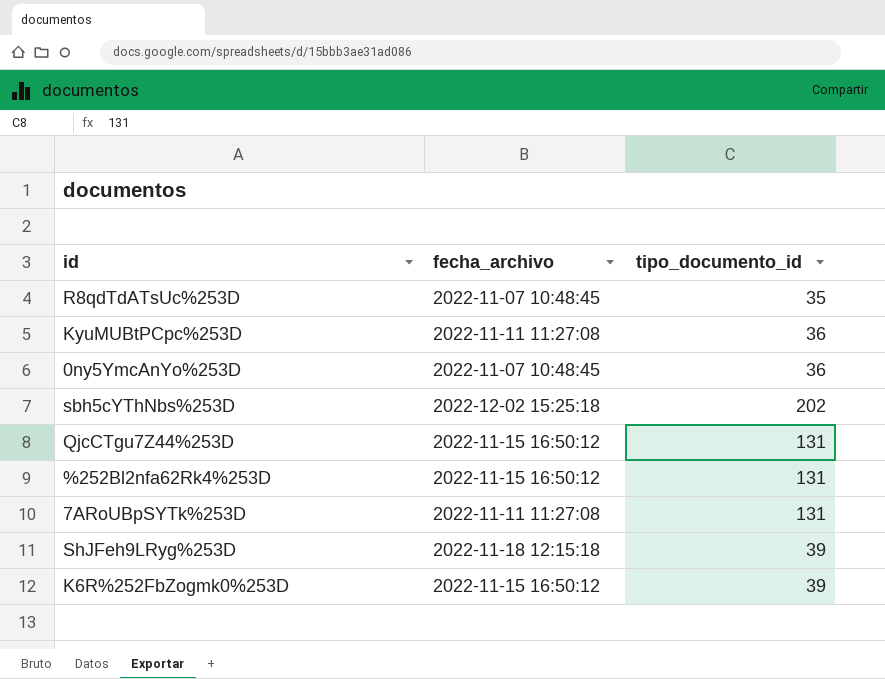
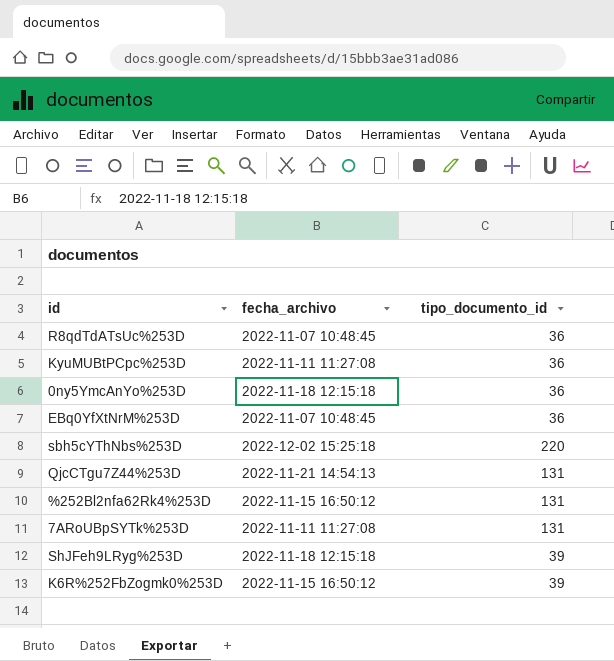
R8qdTdATsUc%253D | tipo_documento_id: 35 -> 36
0ny5YmcAnYo%253D | fecha_archivo: 2022-11-07 10:48:45 -> 2022-11-18 12:15:18
row EBq0YfXtNrM%253D: none -> 2022-11-07 10:48:45 | 36
sbh5cYThNbs%253D | tipo_documento_id: 202 -> 220
QjcCTgu7Z44%253D | fecha_archivo: 2022-11-15 16:50:12 -> 2022-11-21 14:54:13

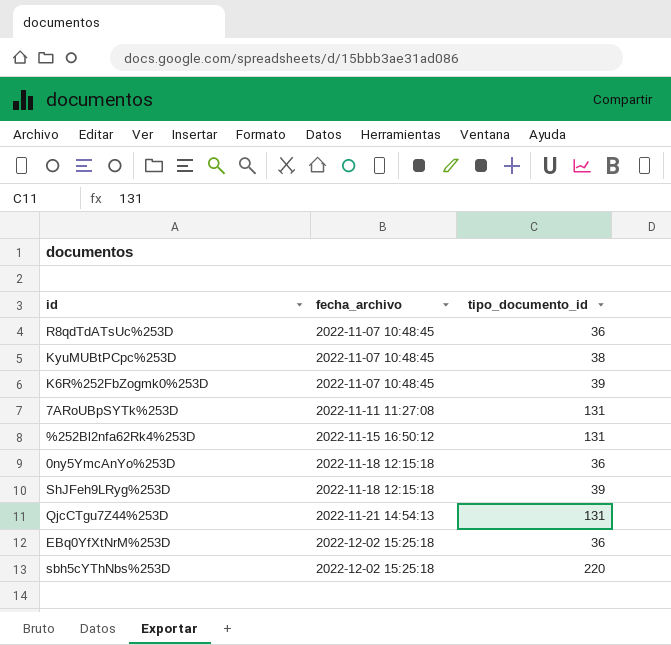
row order: none -> fecha_archivo ascending
KyuMUBtPCpc%253D | fecha_archivo: 2022-11-11 11:27:08 -> 2022-11-07 10:48:45
KyuMUBtPCpc%253D | tipo_documento_id: 36 -> 38
K6R%252FbZogmk0%253D | fecha_archivo: 2022-11-15 16:50:12 -> 2022-11-07 10:48:45
EBq0YfXtNrM%253D | fecha_archivo: 2022-11-07 10:48:45 -> 2022-12-02 15:25:18

